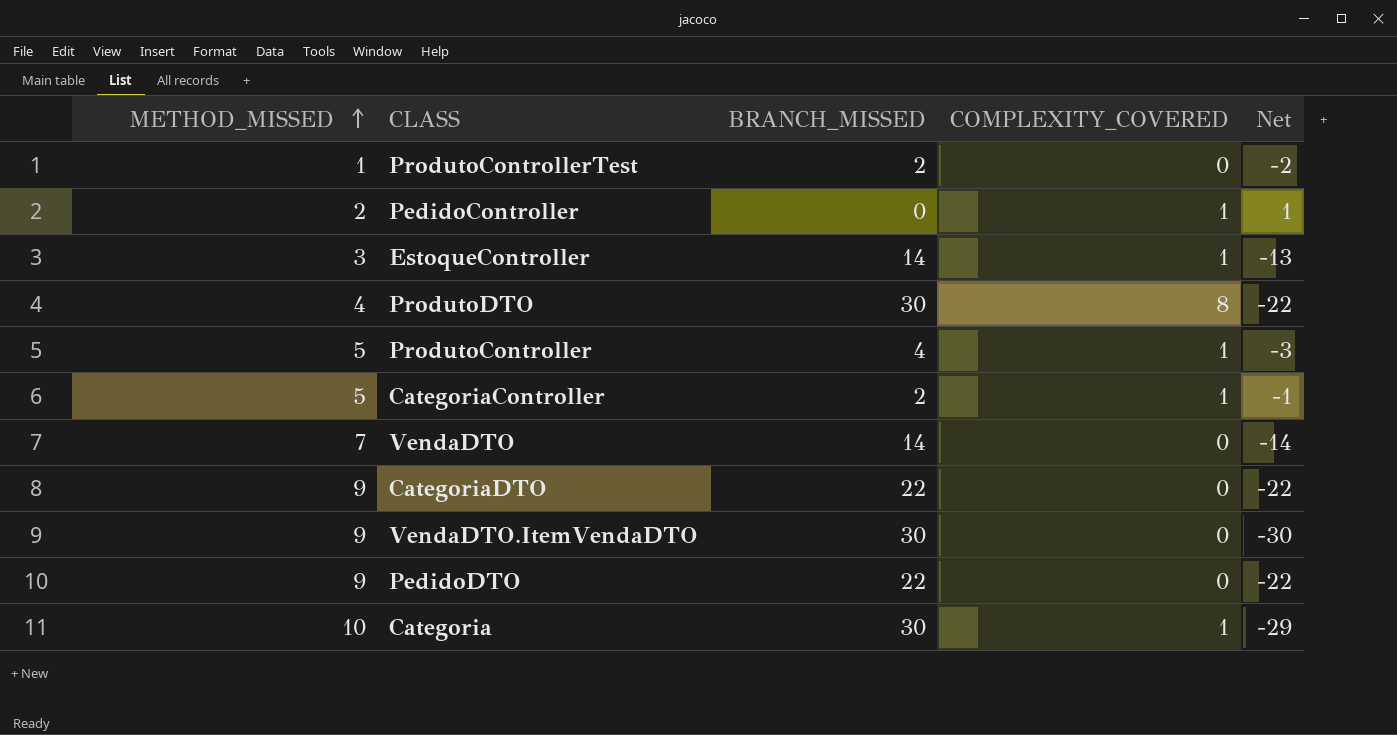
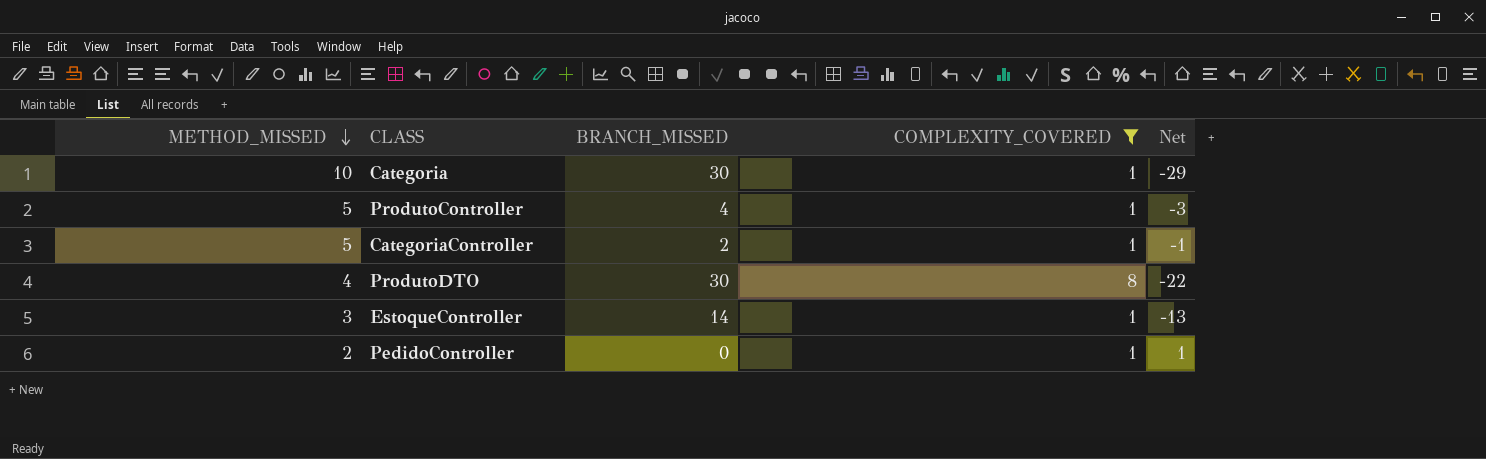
filter: none -> COMPLEXITY_COVERED != 0
row order: METHOD_MISSED ascending -> METHOD_MISSED descending

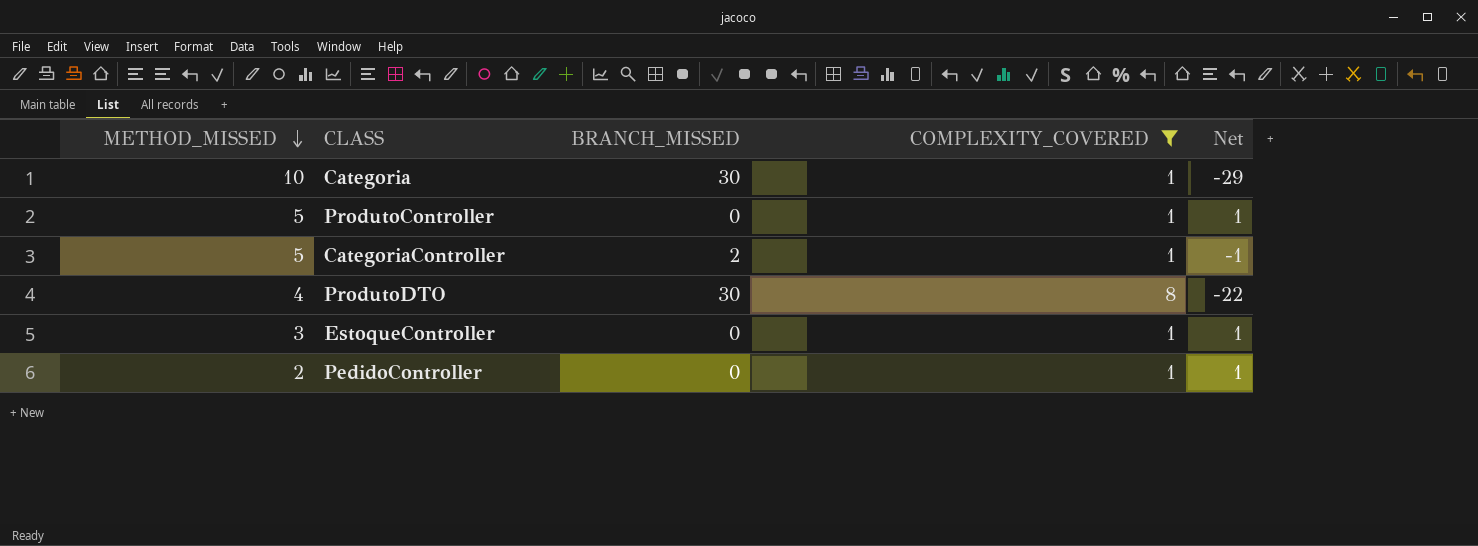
ProdutoController | BRANCH_MISSED: 4 -> 0
ProdutoController | Net: -3 -> 1
EstoqueController | BRANCH_MISSED: 14 -> 0
EstoqueController | Net: -13 -> 1

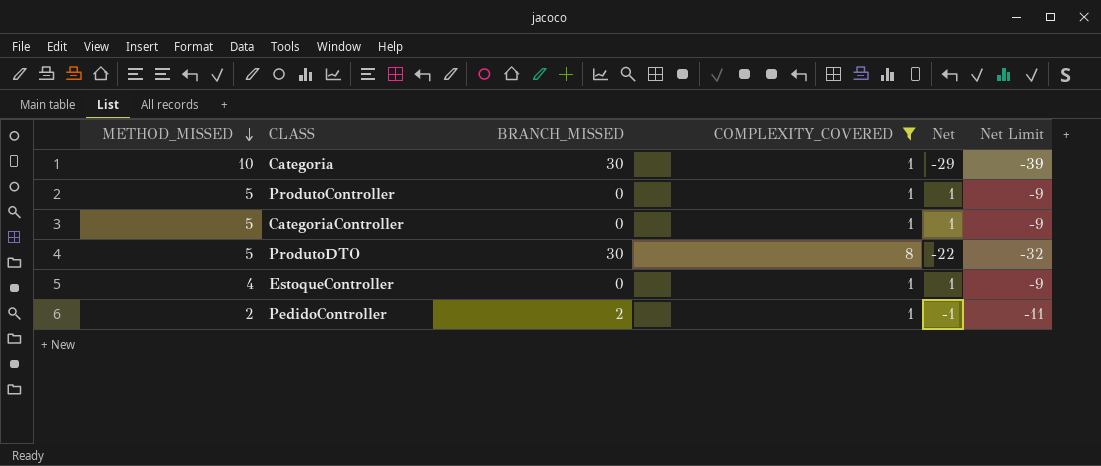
column Net Limit | formula: none -> [Net] - 10
CategoriaController | BRANCH_MISSED: 2 -> 0
CategoriaController | Net: -1 -> 1
ProdutoDTO | METHOD_MISSED: 4 -> 5
EstoqueController | METHOD_MISSED: 3 -> 4
PedidoController | BRANCH_MISSED: 0 -> 2
PedidoController | Net: 1 -> -1

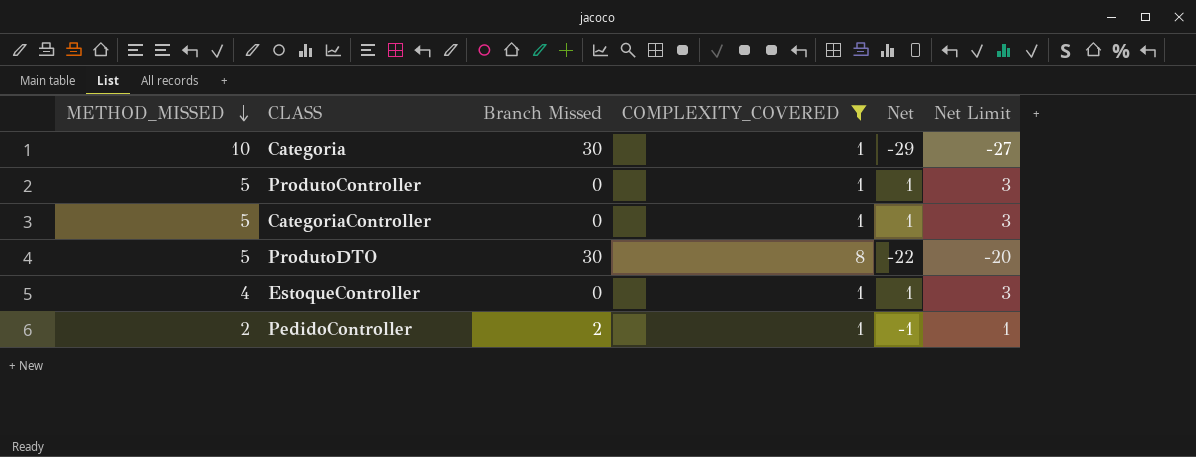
column name: BRANCH_MISSED -> Branch Missed
column Net Limit | formula: [Net] - 10 -> [Net] + 2

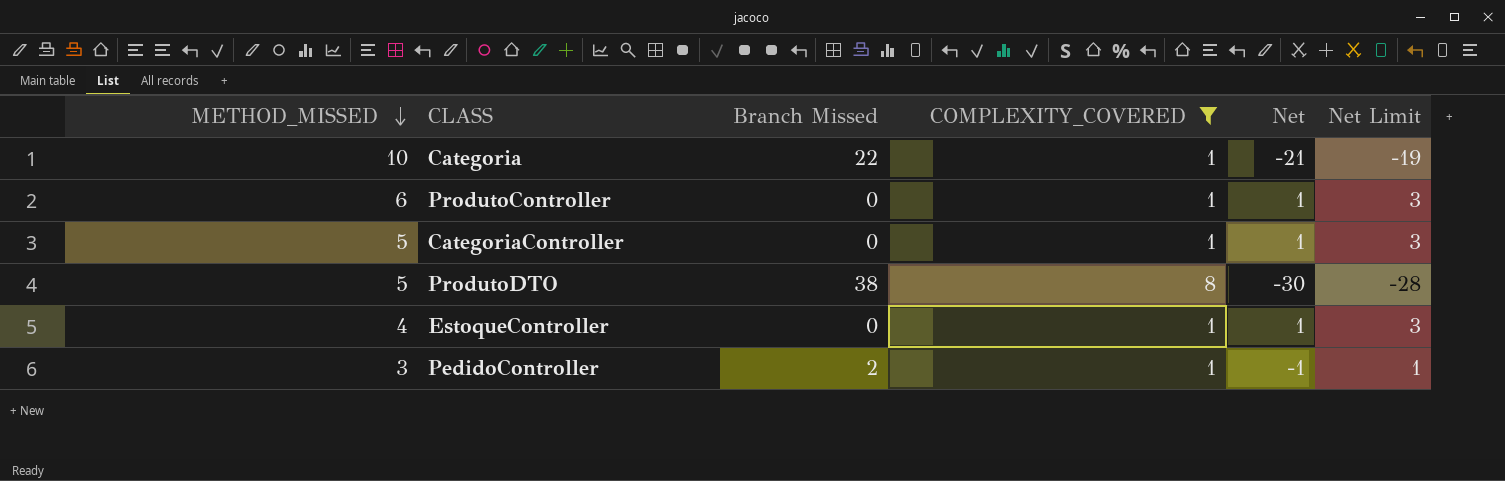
Categoria | Branch Missed: 30 -> 22
Categoria | Net: -29 -> -21
Categoria | Net Limit: -27 -> -19
ProdutoController | METHOD_MISSED: 5 -> 6
ProdutoDTO | Branch Missed: 30 -> 38
ProdutoDTO | Net: -22 -> -30
ProdutoDTO | Net Limit: -20 -> -28
PedidoController | METHOD_MISSED: 2 -> 3

